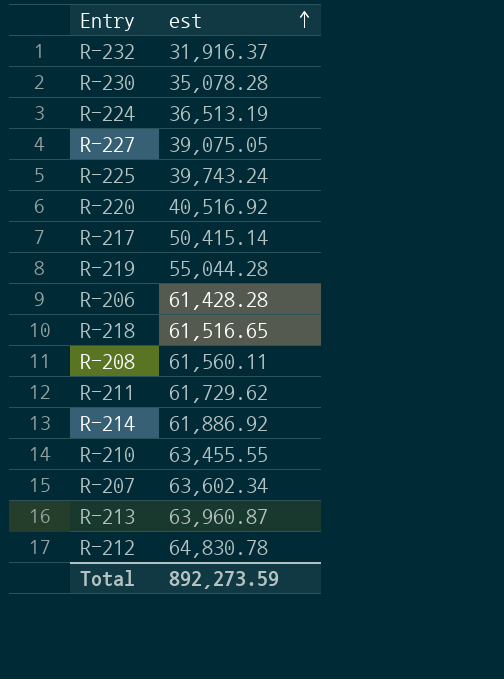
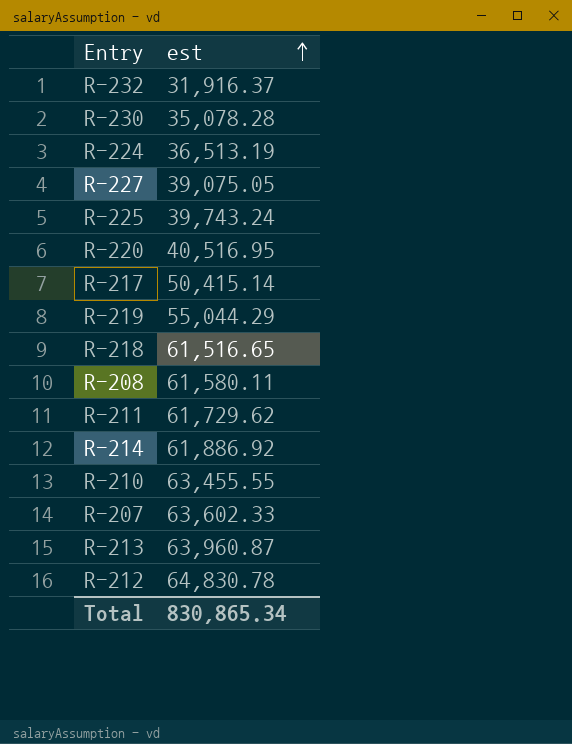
row R-206: 61,428.28 -> none
R-220 | est: 40,516.92 -> 40,516.95
R-219 | est: 55,044.28 -> 55,044.29
R-208 | est: 61,560.11 -> 61,580.11
R-207 | est: 63,602.34 -> 63,602.33
Total | est: 892,273.59 -> 830,865.34

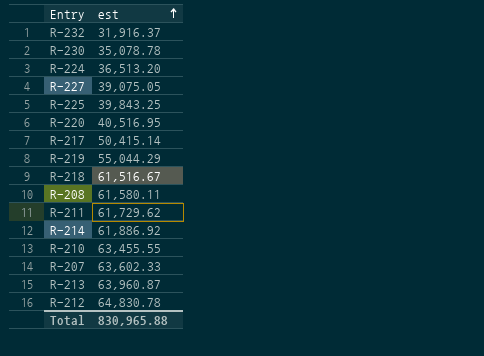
R-230 | est: 35,078.28 -> 35,078.78
R-224 | est: 36,513.19 -> 36,513.20
R-225 | est: 39,743.24 -> 39,843.25
R-218 | est: 61,516.65 -> 61,516.67
Total | est: 830,865.34 -> 830,965.88

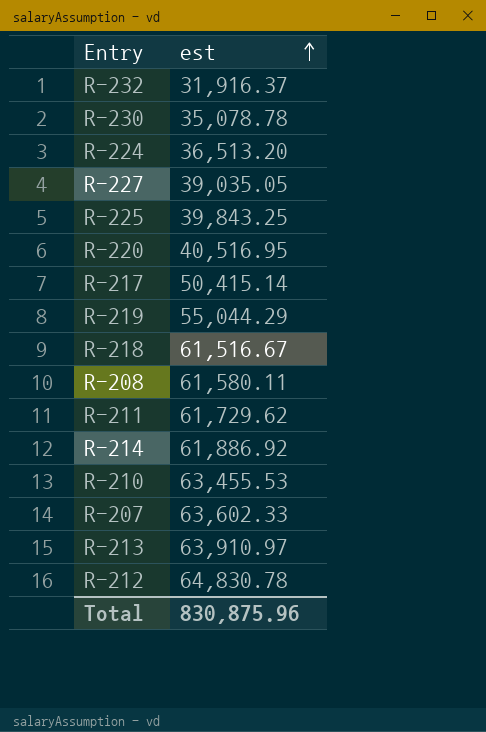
R-227 | est: 39,075.05 -> 39,035.05
R-210 | est: 63,455.55 -> 63,455.53
R-213 | est: 63,960.87 -> 63,910.97
Total | est: 830,965.88 -> 830,875.96

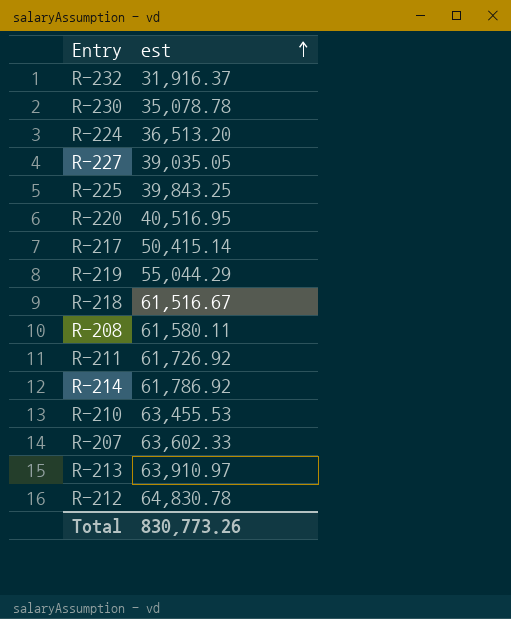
R-211 | est: 61,729.62 -> 61,726.92
R-214 | est: 61,886.92 -> 61,786.92
Total | est: 830,875.96 -> 830,773.26

